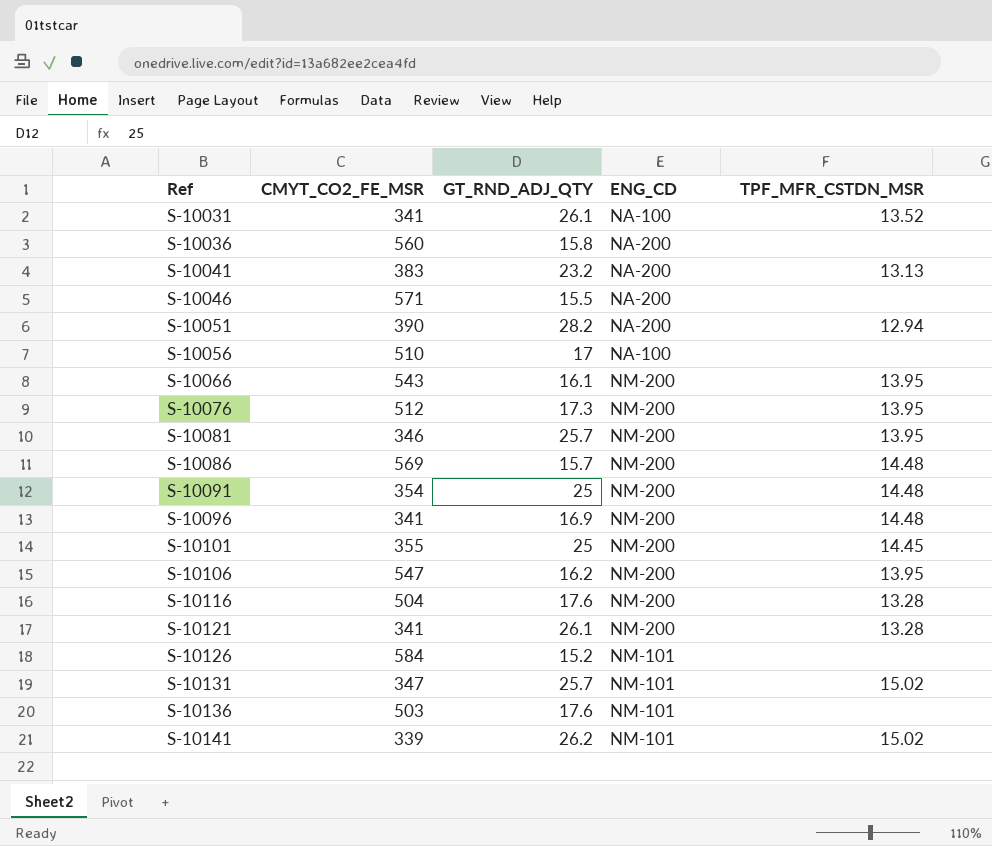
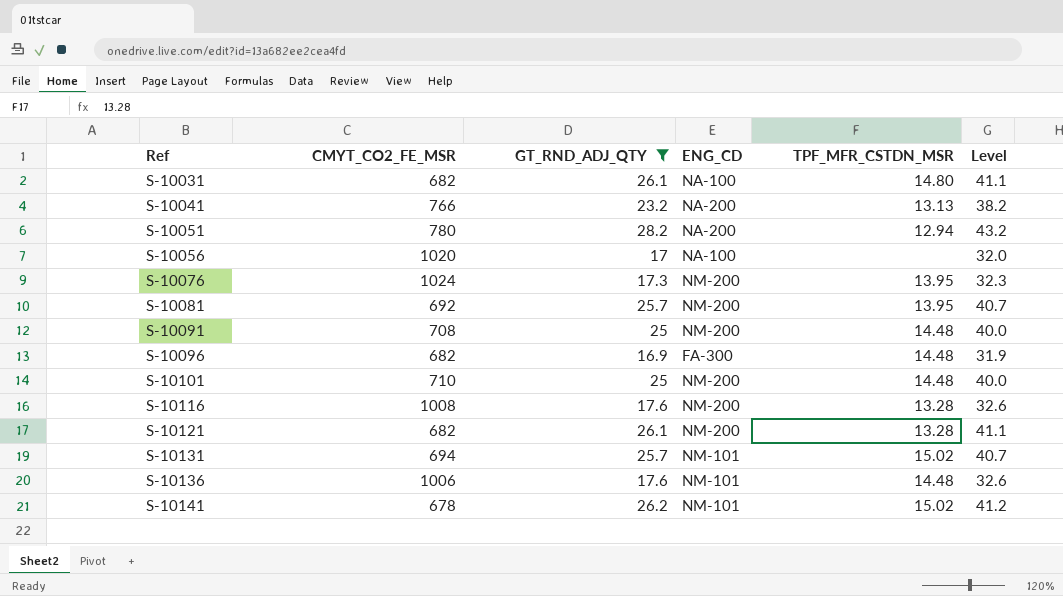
filter: none -> GT_RND_ADJ_QTY >= 16.9
column Level | formula: none -> [GT_RND_ADJ_QTY] + 15
S-10031 | CMYT_CO2_FE_MSR: 341 -> 682
S-10031 | TPF_MFR_CSTDN_MSR: 13.52 -> 14.80
S-10041 | CMYT_CO2_FE_MSR: 383 -> 766
S-10051 | CMYT_CO2_FE_MSR: 390 -> 780
S-10056 | CMYT_CO2_FE_MSR: 510 -> 1020
S-10076 | CMYT_CO2_FE_MSR: 512 -> 1024
S-10081 | CMYT_CO2_FE_MSR: 346 -> 692
S-10091 | CMYT_CO2_FE_MSR: 354 -> 708
S-10096 | CMYT_CO2_FE_MSR: 341 -> 682
S-10096 | ENG_CD: NM-200 -> FA-300
S-10101 | CMYT_CO2_FE_MSR: 355 -> 710
S-10101 | TPF_MFR_CSTDN_MSR: 14.45 -> 14.48
S-10116 | CMYT_CO2_FE_MSR: 504 -> 1008
S-10121 | CMYT_CO2_FE_MSR: 341 -> 682
S-10131 | CMYT_CO2_FE_MSR: 347 -> 694
S-10136 | CMYT_CO2_FE_MSR: 503 -> 1006
S-10136 | TPF_MFR_CSTDN_MSR: none -> 14.48
S-10141 | CMYT_CO2_FE_MSR: 339 -> 678

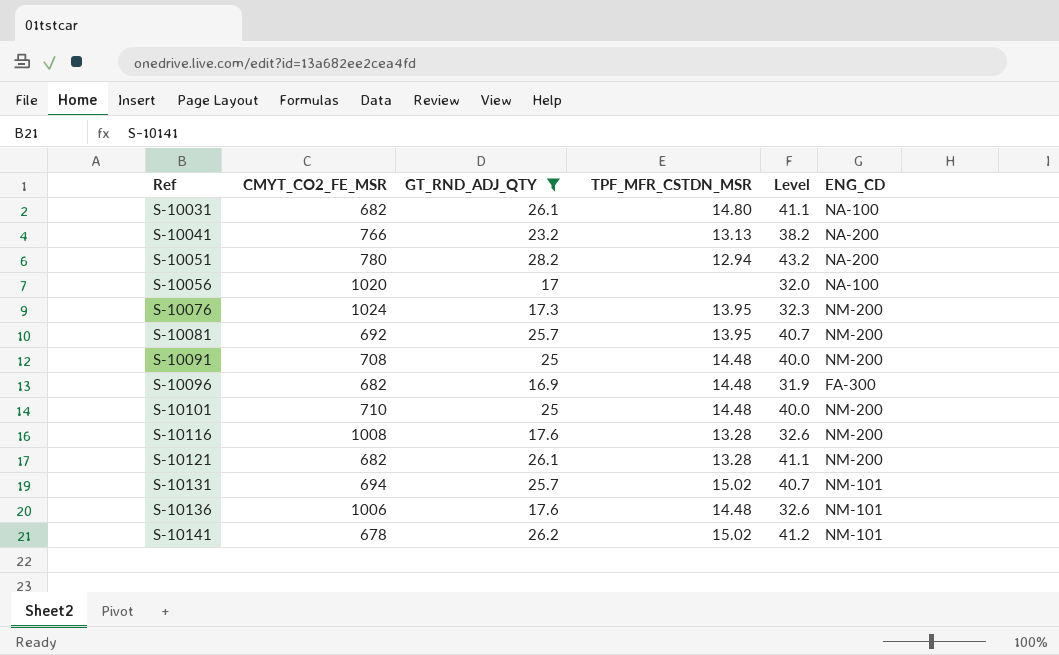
column ENG_CD | position: 4 -> 6

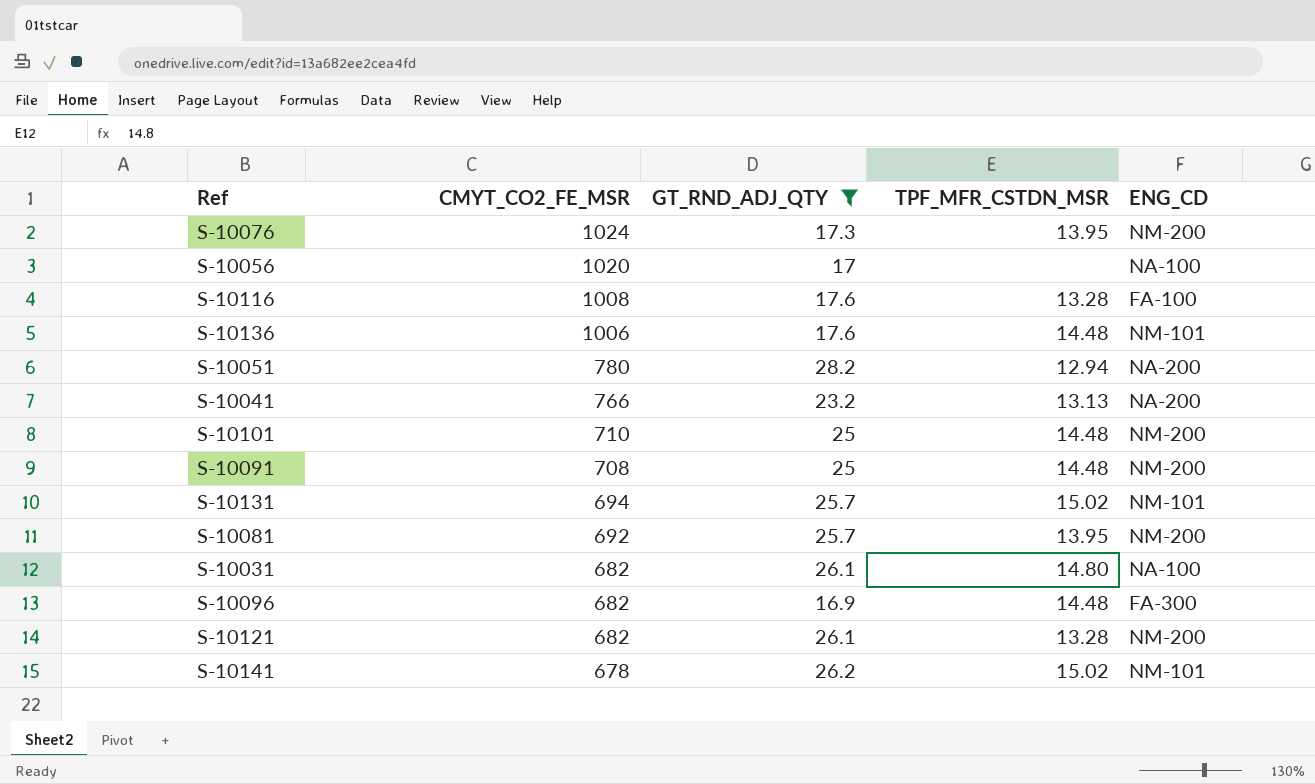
row order: Ref ascending -> CMYT_CO2_FE_MSR descending
column Level | formula: [GT_RND_ADJ_QTY] + 15 -> none
S-10116 | ENG_CD: NM-200 -> FA-100

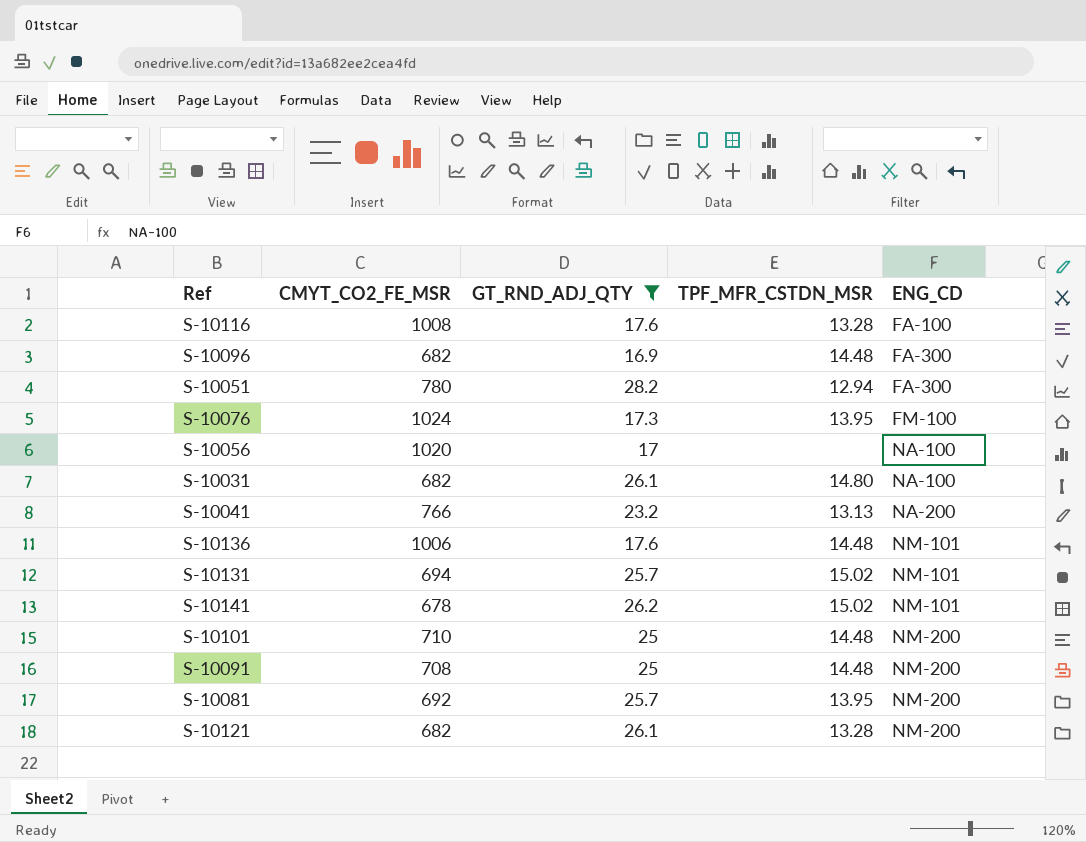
row order: CMYT_CO2_FE_MSR descending -> ENG_CD ascending
S-10051 | ENG_CD: NA-200 -> FA-300
S-10076 | ENG_CD: NM-200 -> FM-100

